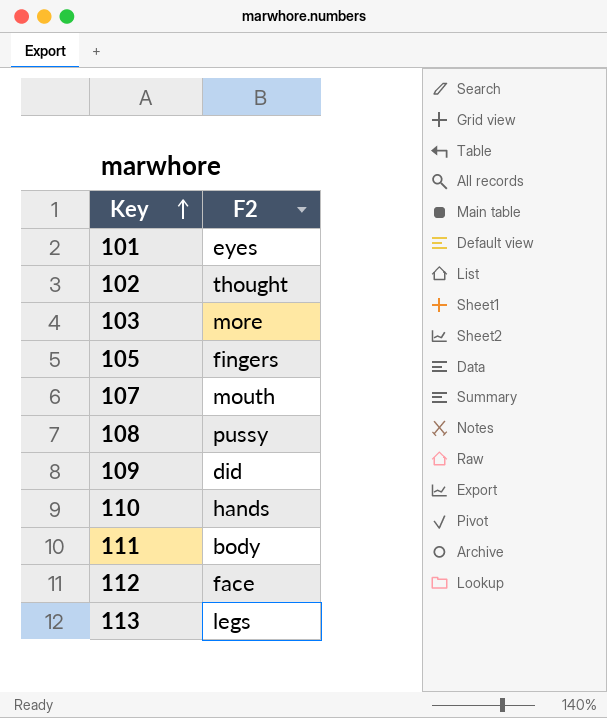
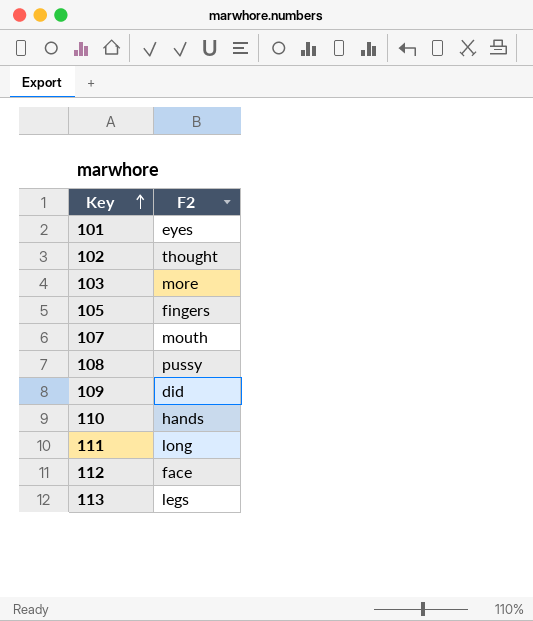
111 | F2: body -> long

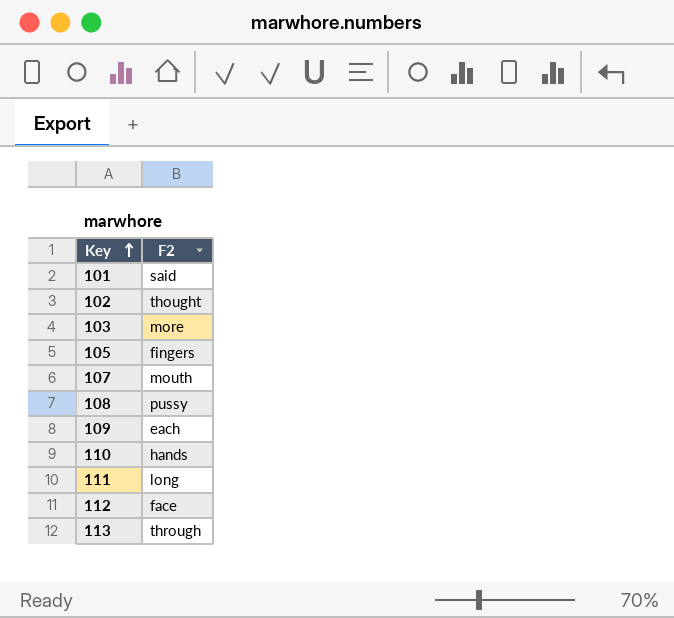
101 | F2: eyes -> said
109 | F2: did -> each
113 | F2: legs -> through

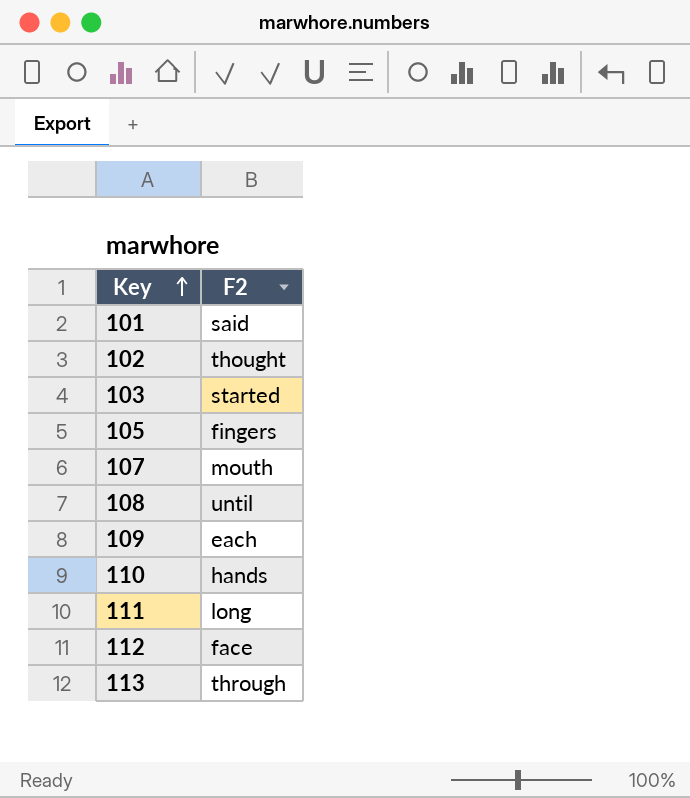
103 | F2: more -> started
108 | F2: pussy -> until

